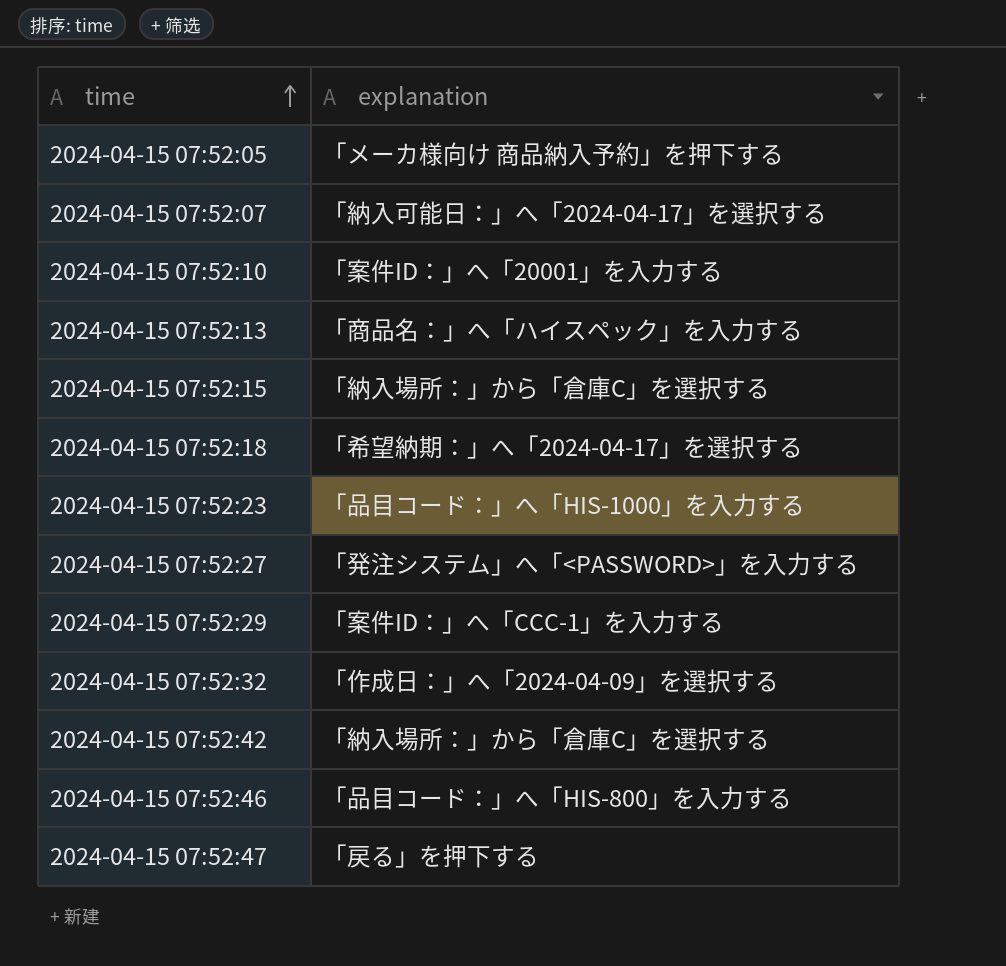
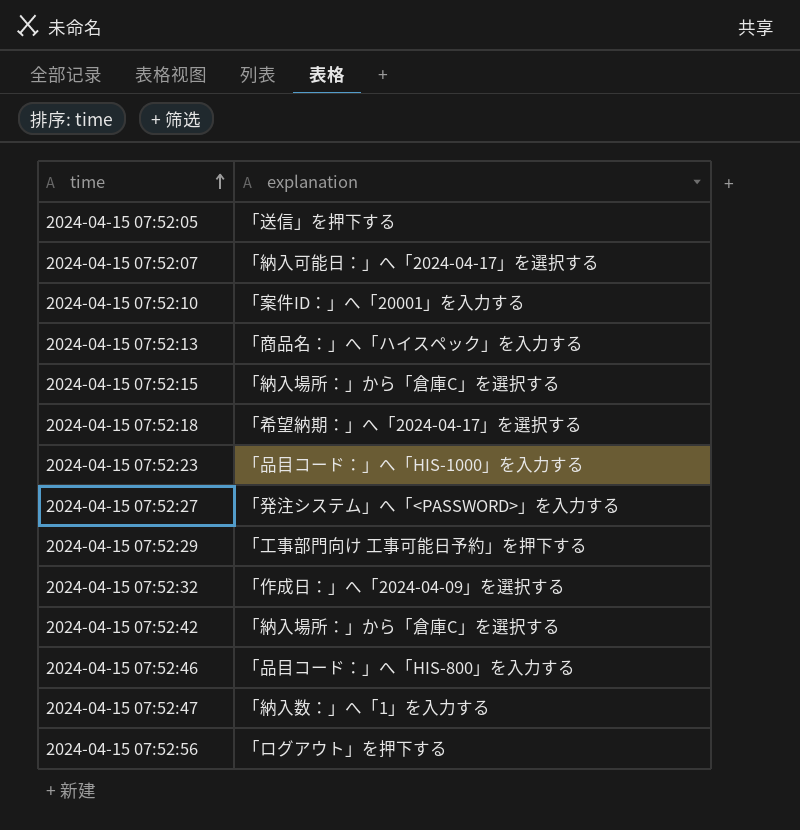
2024-04-15 07:52:05 | explanation: 「メーカ様向け 商品納入予約」を押下する -> 「送信」を押下する
2024-04-15 07:52:29 | explanation: 「案件ID：」へ「CCC-1」を入力する -> 「工事部門向け 工事可能日予約」を押下する
2024-04-15 07:52:47 | explanation: 「戻る」を押下する -> 「納入数：」へ「1」を入力する
row 2024-04-15 07:52:56: none -> 「ログアウト」を押下する

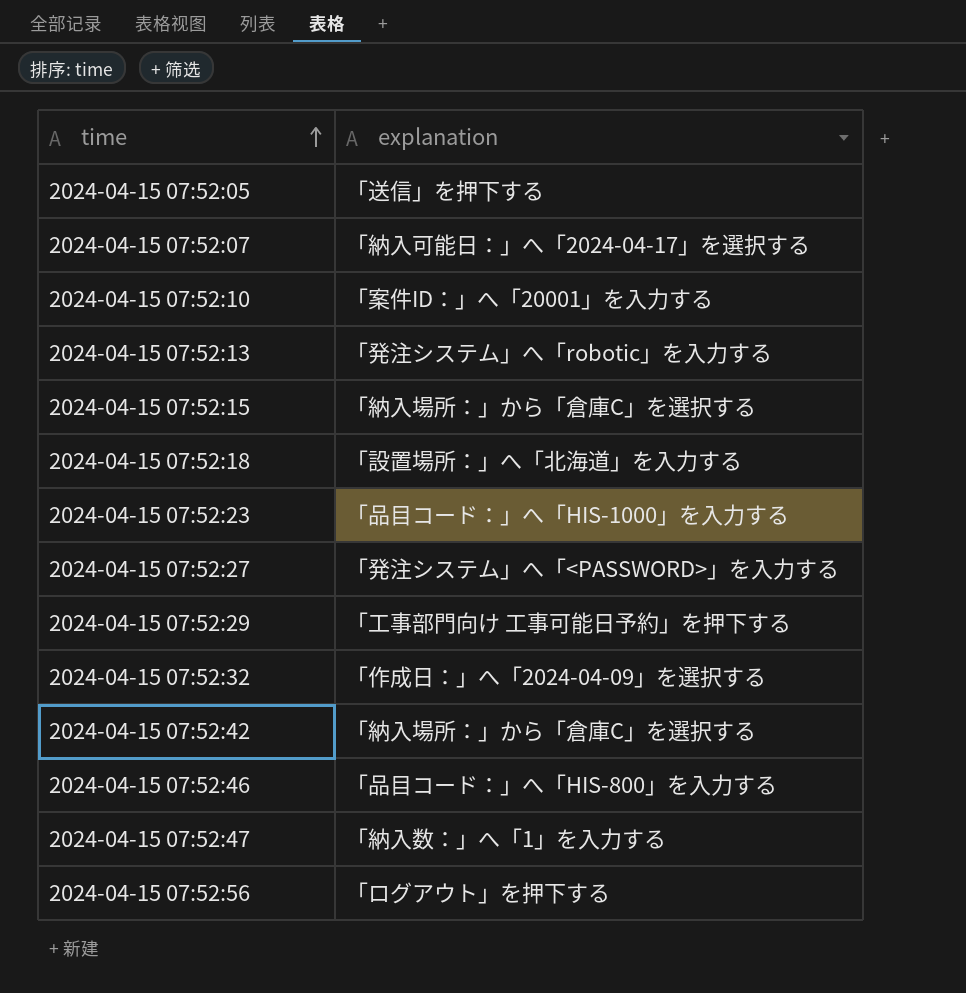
2024-04-15 07:52:13 | explanation: 「商品名：」へ「ハイスペック」を入力する -> 「発注システム」へ「robotic」を入力する
2024-04-15 07:52:18 | explanation: 「希望納期：」へ「2024-04-17」を選択する -> 「設置場所：」へ「北海道」を入力する

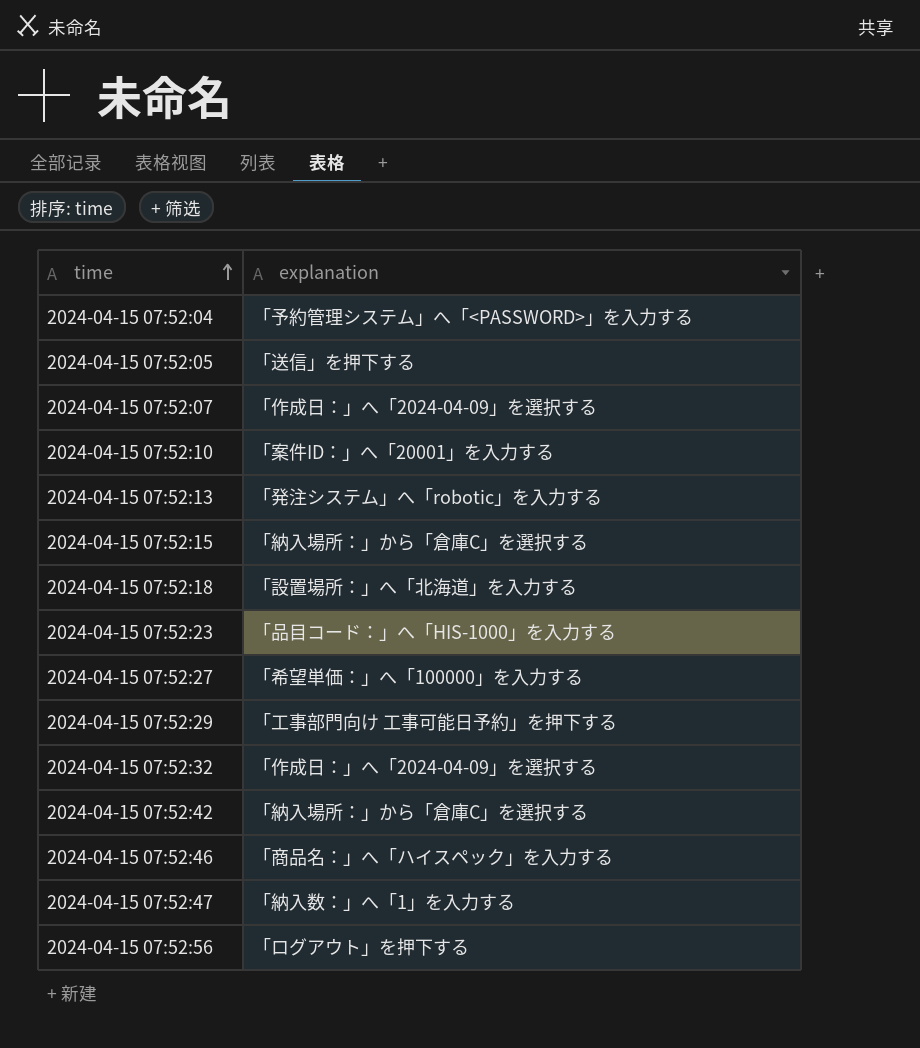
row 2024-04-15 07:52:04: none -> 「予約管理システム」へ「<PASSWORD>」を入力する
2024-04-15 07:52:07 | explanation: 「納入可能日：」へ「2024-04-17」を選択する -> 「作成日：」へ「2024-04-09」を選択する
2024-04-15 07:52:27 | explanation: 「発注システム」へ「<PASSWORD>」を入力する -> 「希望単価：」へ「100000」を入力する
2024-04-15 07:52:46 | explanation: 「品目コード：」へ「HIS-800」を入力する -> 「商品名：」へ「ハイスペック」を入力する

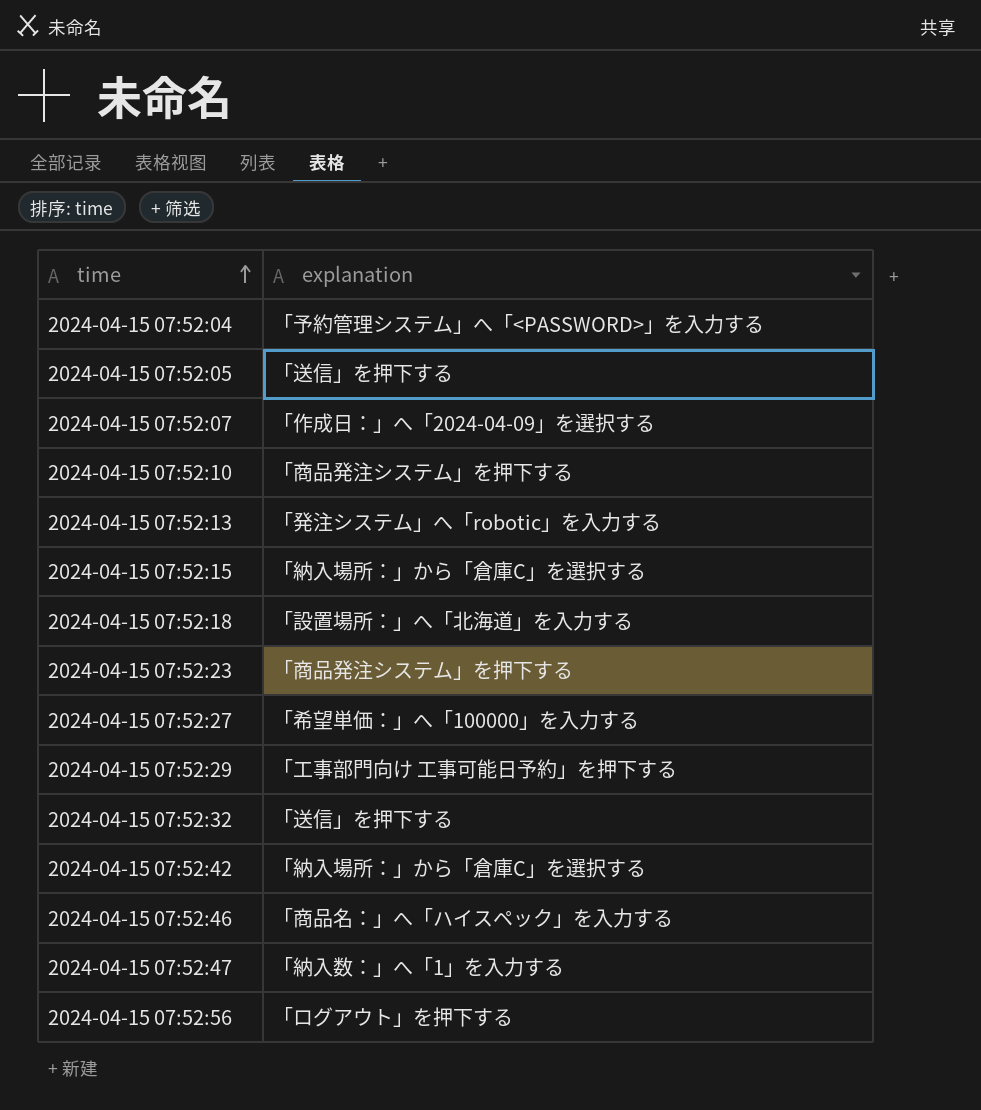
2024-04-15 07:52:10 | explanation: 「案件ID：」へ「20001」を入力する -> 「商品発注システム」を押下する
2024-04-15 07:52:23 | explanation: 「品目コード：」へ「HIS-1000」を入力する -> 「商品発注システム」を押下する
2024-04-15 07:52:32 | explanation: 「作成日：」へ「2024-04-09」を選択する -> 「送信」を押下する

